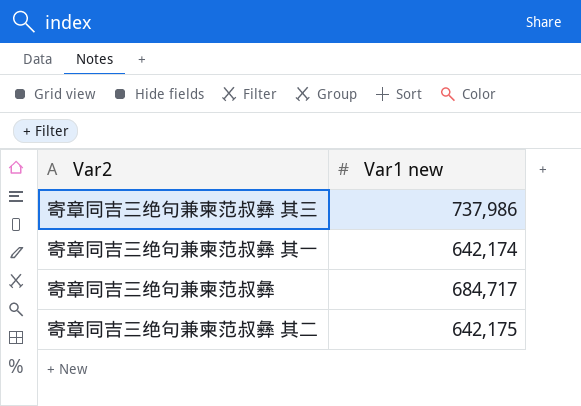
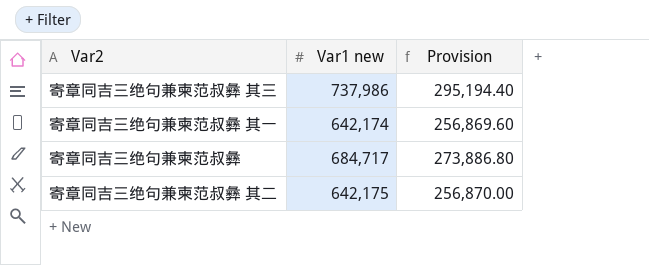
column Provision | formula: none -> [Var1 new] * 0.4

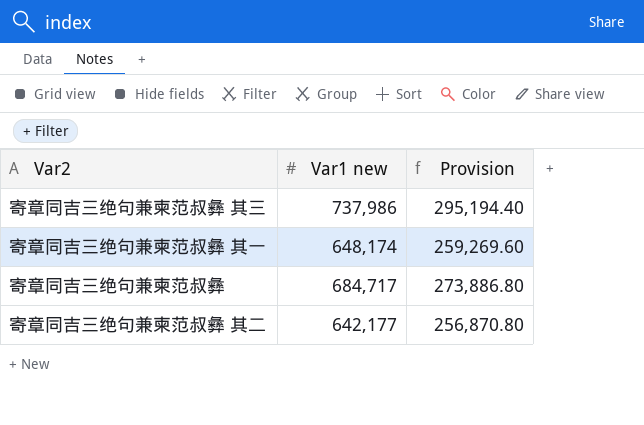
寄章同吉三绝句兼柬范叔彝 其一 | Var1 new: 642,174 -> 648,174
寄章同吉三绝句兼柬范叔彝 其一 | Provision: 256,869.60 -> 259,269.60
寄章同吉三绝句兼柬范叔彝 其二 | Var1 new: 642,175 -> 642,177
寄章同吉三绝句兼柬范叔彝 其二 | Provision: 256,870.00 -> 256,870.80

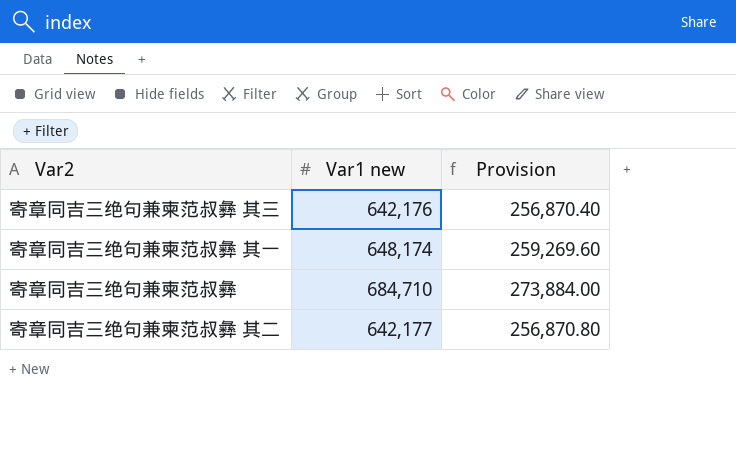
寄章同吉三绝句兼柬范叔彝 其三 | Var1 new: 737,986 -> 642,176
寄章同吉三绝句兼柬范叔彝 其三 | Provision: 295,194.40 -> 256,870.40
寄章同吉三绝句兼柬范叔彝 | Var1 new: 684,717 -> 684,710
寄章同吉三绝句兼柬范叔彝 | Provision: 273,886.80 -> 273,884.00

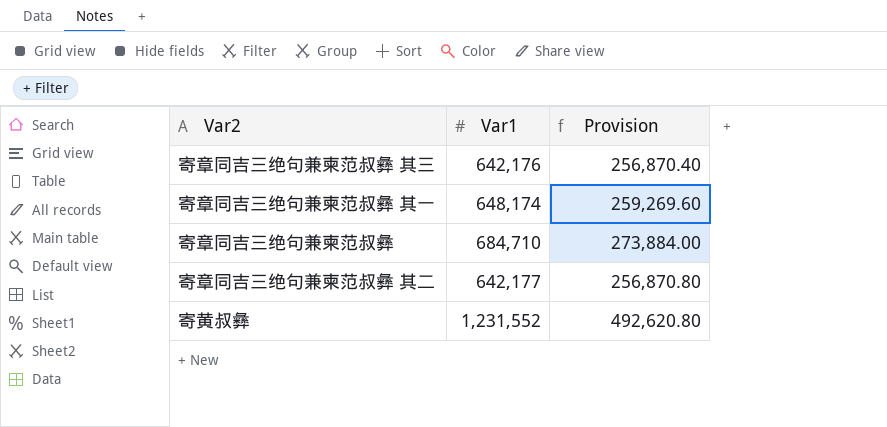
column name: Var1 new -> Var1
row 寄黄叔彝: none -> 1,231,552 | 492,620.80

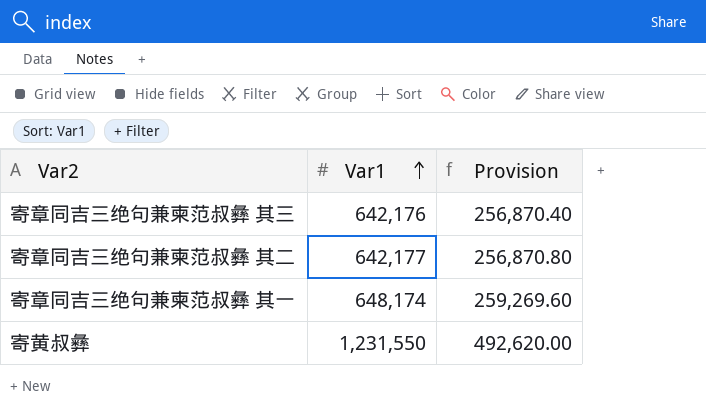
row order: none -> Var1 ascending
row 寄章同吉三绝句兼柬范叔彝: 684,710 | 273,884.00 -> none
寄黄叔彝 | Var1: 1,231,552 -> 1,231,550
寄黄叔彝 | Provision: 492,620.80 -> 492,620.00

